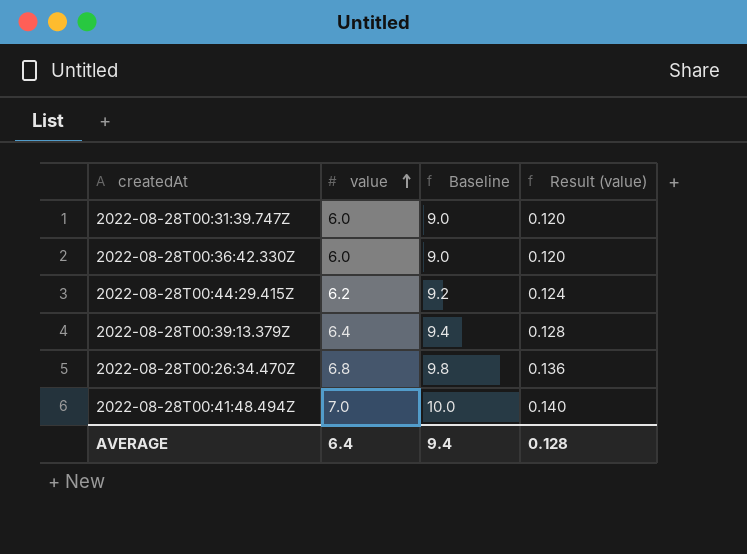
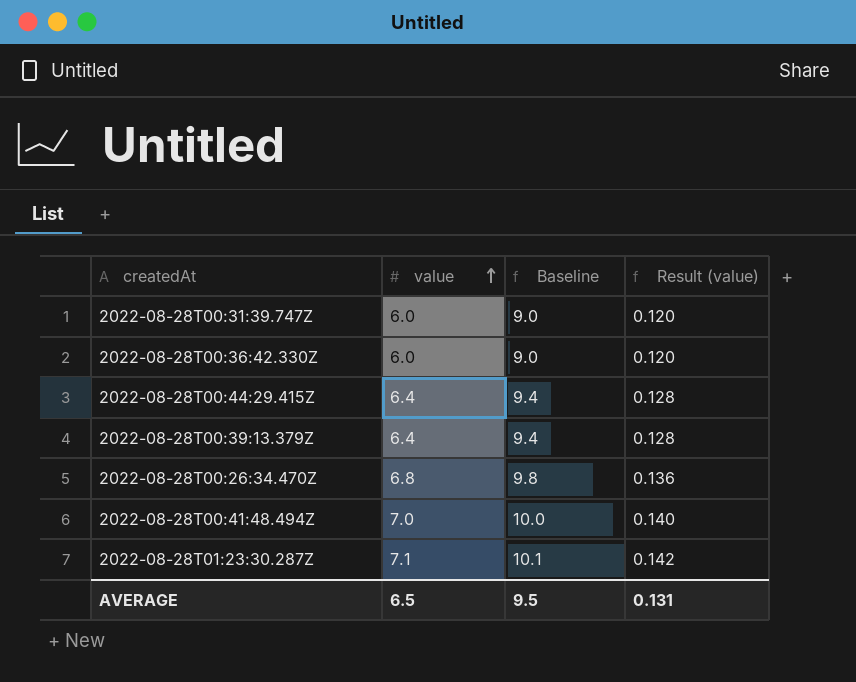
2022-08-28T00:44:29.415Z | value: 6.2 -> 6.4
2022-08-28T00:44:29.415Z | Baseline: 9.2 -> 9.4
2022-08-28T00:44:29.415Z | Result (value): 0.124 -> 0.128
row 2022-08-28T01:23:30.287Z: none -> 7.1 | 10.1 | 0.142
AVERAGE | value: 6.4 -> 6.5
AVERAGE | Baseline: 9.4 -> 9.5
AVERAGE | Result (value): 0.128 -> 0.131

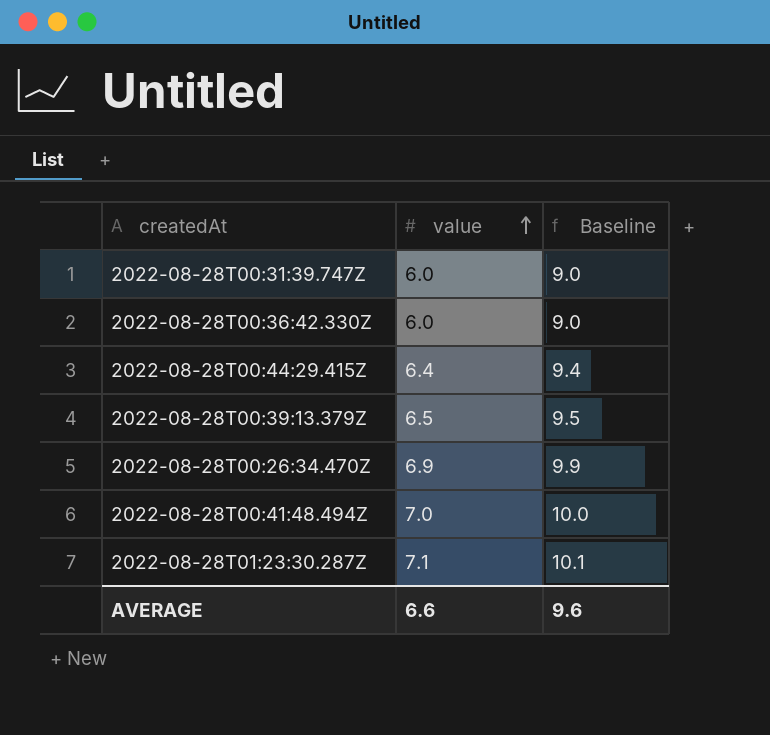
column Result (value) | formula: [value] * 0.02 -> none
2022-08-28T00:39:13.379Z | value: 6.4 -> 6.5
2022-08-28T00:39:13.379Z | Baseline: 9.4 -> 9.5
2022-08-28T00:26:34.470Z | value: 6.8 -> 6.9
2022-08-28T00:26:34.470Z | Baseline: 9.8 -> 9.9
AVERAGE | value: 6.5 -> 6.6
AVERAGE | Baseline: 9.5 -> 9.6

